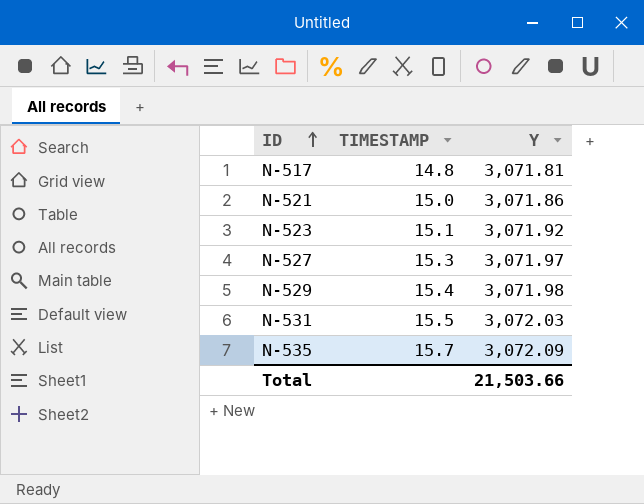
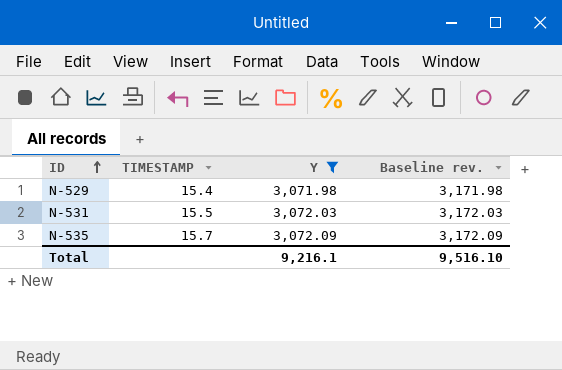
filter: none -> Y >= 3,071.98
column Baseline rev. | formula: none -> [Y] + 100
Total | Y: 21,503.66 -> 9,216.1

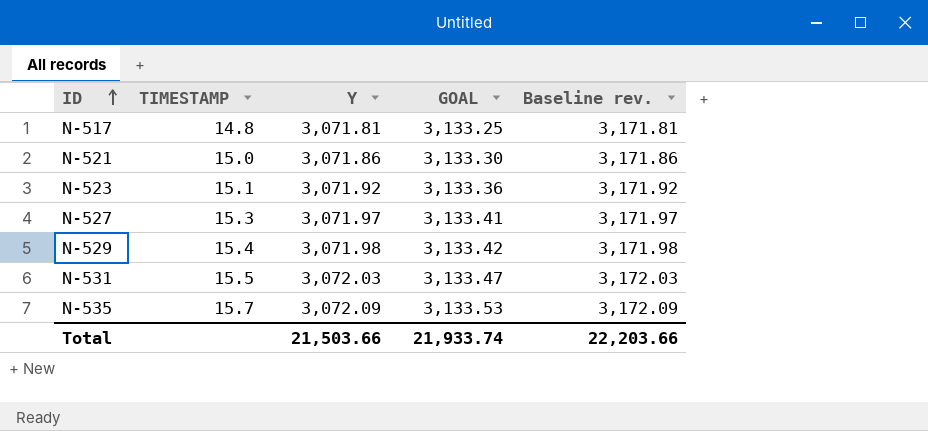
filter: Y >= 3,071.98 -> none
column GOAL | formula: none -> [Y] * 1.02
Total | Y: 9,216.1 -> 21,503.66
Total | Baseline rev.: 9,516.10 -> 22,203.66

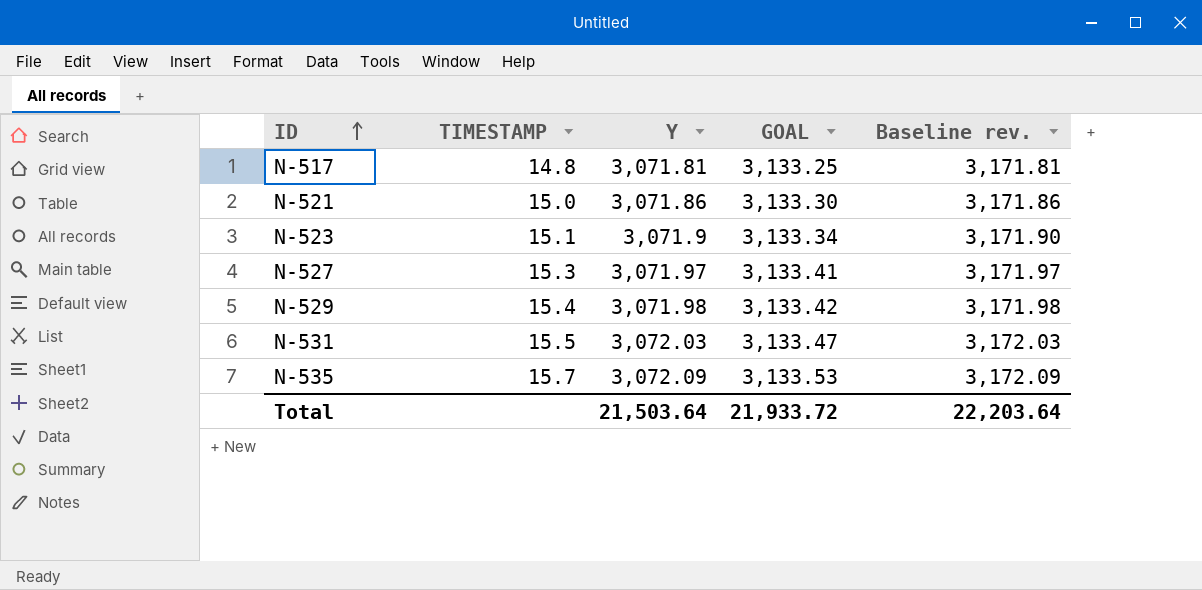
N-523 | Y: 3,071.92 -> 3,071.9
N-523 | GOAL: 3,133.36 -> 3,133.34
N-523 | Baseline rev.: 3,171.92 -> 3,171.90
Total | Y: 21,503.66 -> 21,503.64
Total | GOAL: 21,933.74 -> 21,933.72
Total | Baseline rev.: 22,203.66 -> 22,203.64

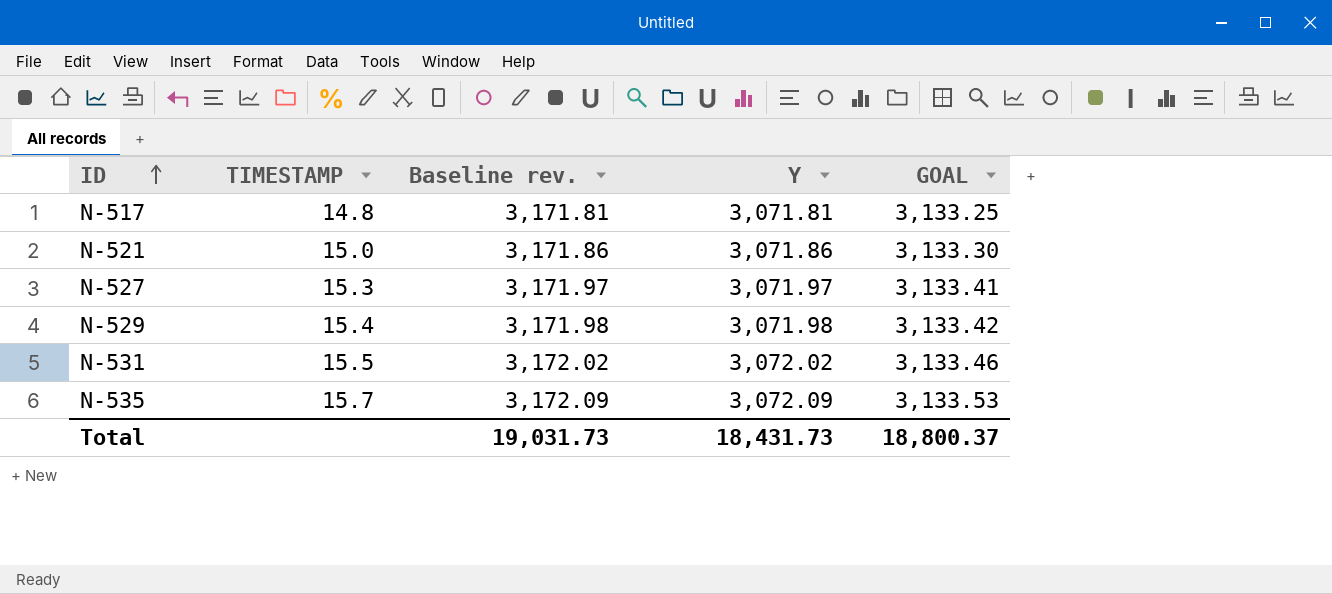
column Baseline rev. | position: 5 -> 3
row N-523: 15.1 | 3,071.9 | 3,133.34 | 3,171.90 -> none
N-531 | Baseline rev.: 3,172.03 -> 3,172.02
N-531 | Y: 3,072.03 -> 3,072.02
N-531 | GOAL: 3,133.47 -> 3,133.46
Total | Baseline rev.: 22,203.64 -> 19,031.73
Total | Y: 21,503.64 -> 18,431.73
Total | GOAL: 21,933.72 -> 18,800.37

